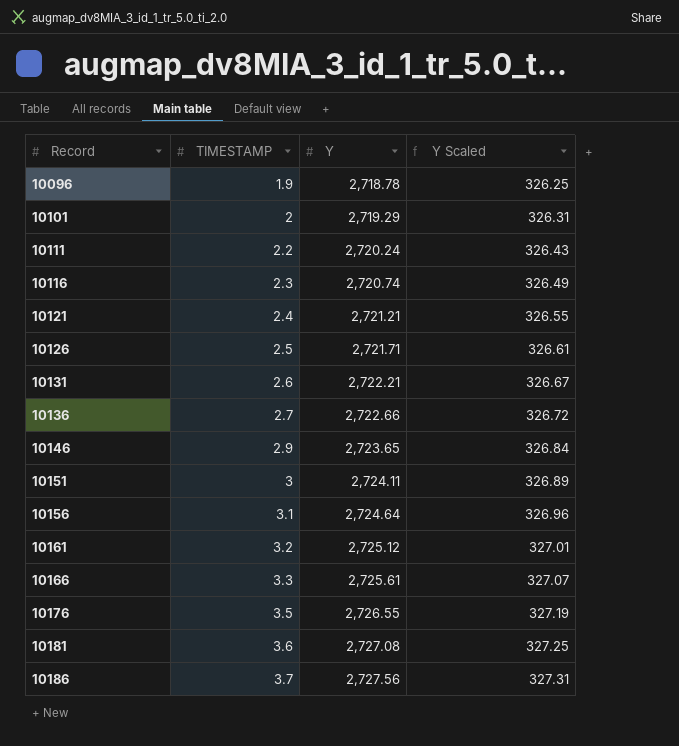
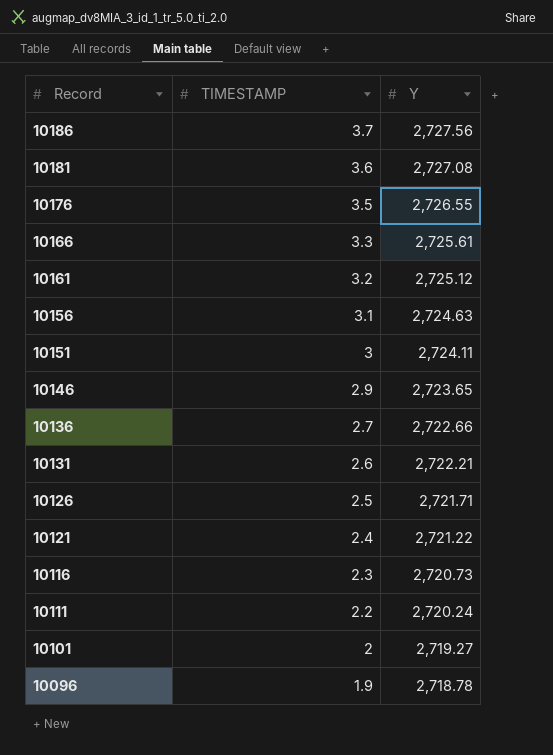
row order: Record ascending -> Record descending
column Y Scaled | formula: [Y] * 0.12 -> none
10156 | Y: 2,724.64 -> 2,724.63
10121 | Y: 2,721.21 -> 2,721.22
10116 | Y: 2,720.74 -> 2,720.73
10101 | Y: 2,719.29 -> 2,719.27

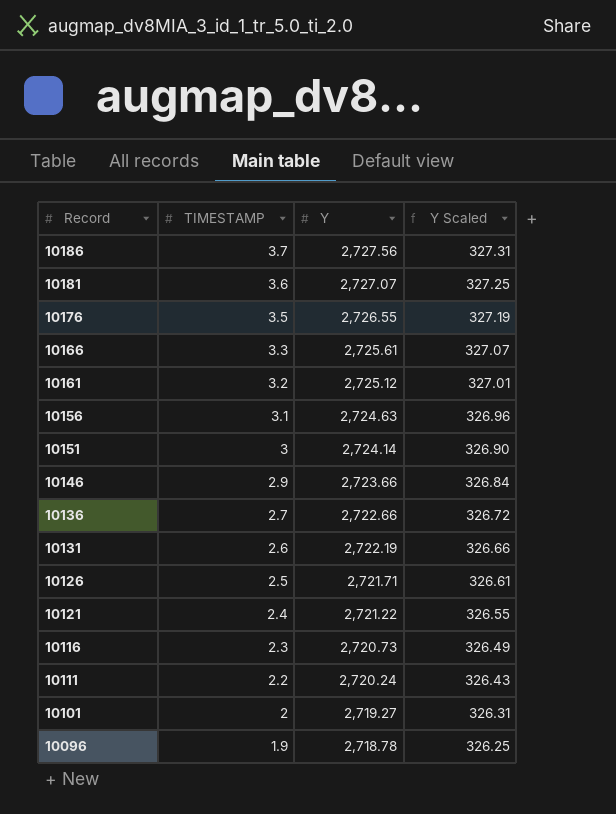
column Y Scaled | formula: none -> [Y] * 0.12
10181 | Y: 2,727.08 -> 2,727.07
10151 | Y: 2,724.11 -> 2,724.14
10146 | Y: 2,723.65 -> 2,723.66
10131 | Y: 2,722.21 -> 2,722.19

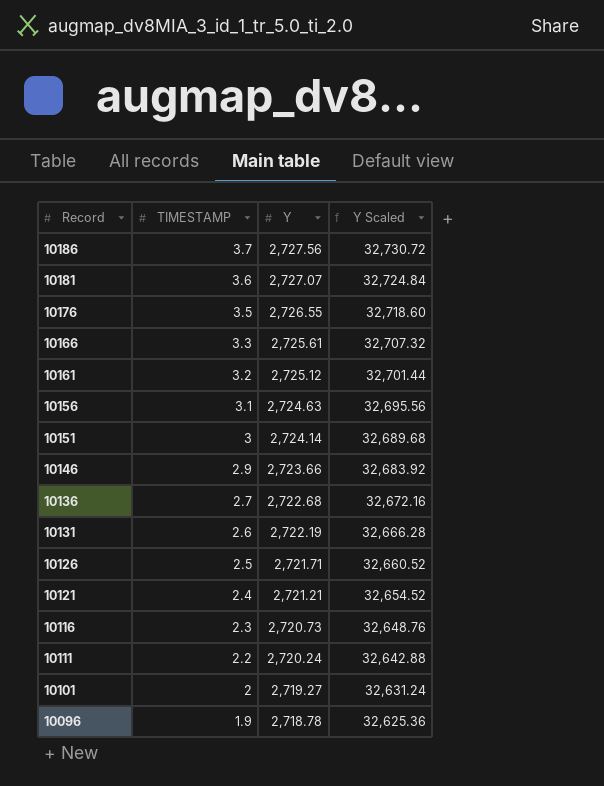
column Y Scaled | formula: [Y] * 0.12 -> [Y] * 12
10136 | Y: 2,722.66 -> 2,722.68
10121 | Y: 2,721.22 -> 2,721.21

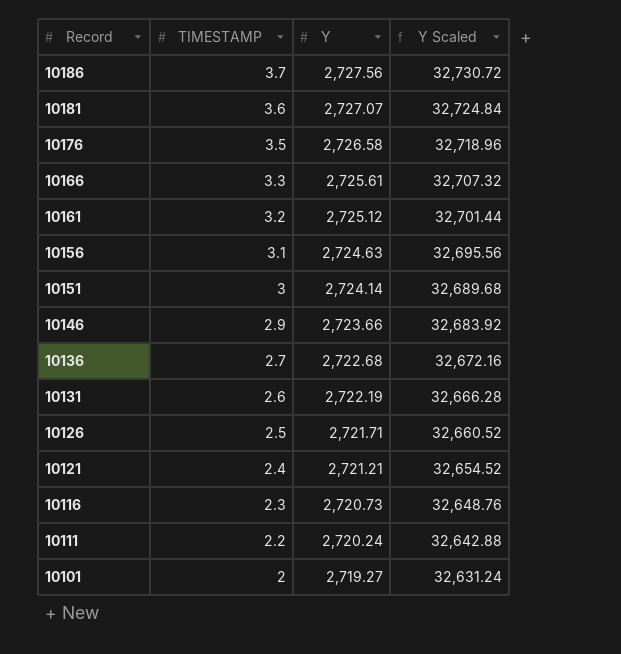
row 10096: 1.9 | 2,718.78 | 32,625.36 -> none
10176 | Y: 2,726.55 -> 2,726.58
10176 | Y Scaled: 32,718.60 -> 32,718.96

